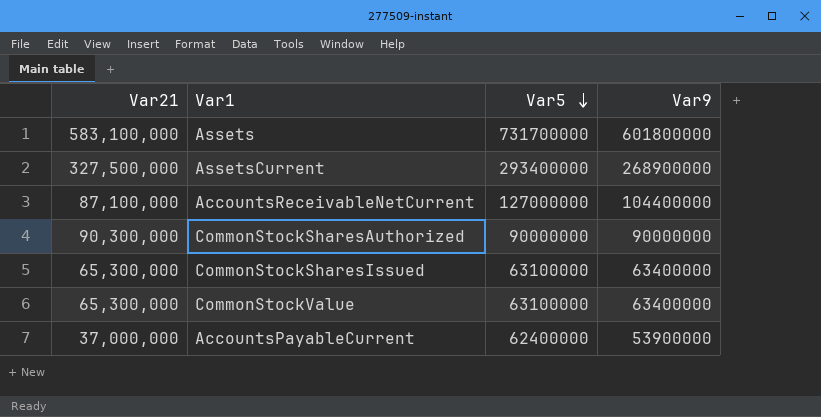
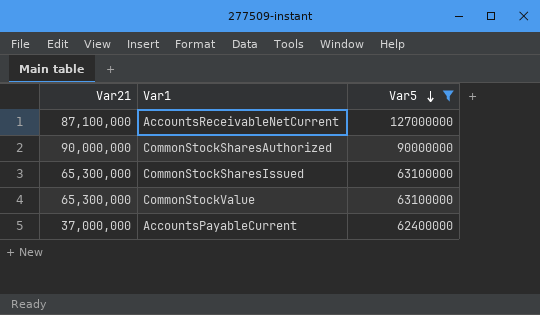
filter: none -> Var5 <= 127000000
column Var9 | position: 4 -> none
CommonStockSharesAuthorized | Var21: 90,300,000 -> 90,000,000

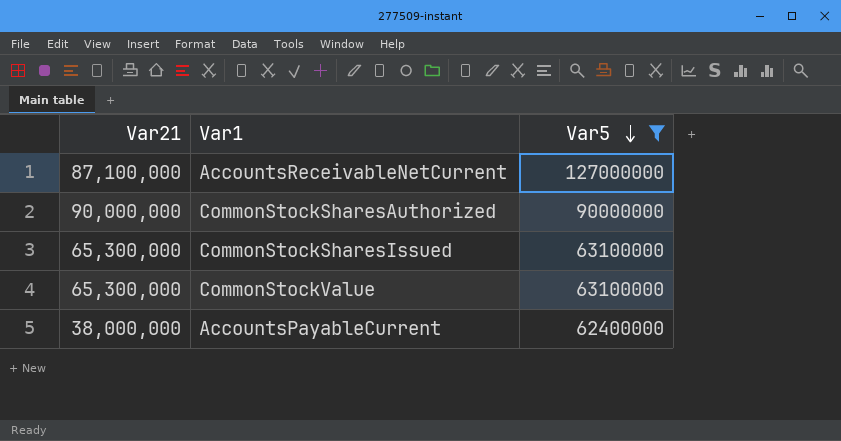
AccountsPayableCurrent | Var21: 37,000,000 -> 38,000,000

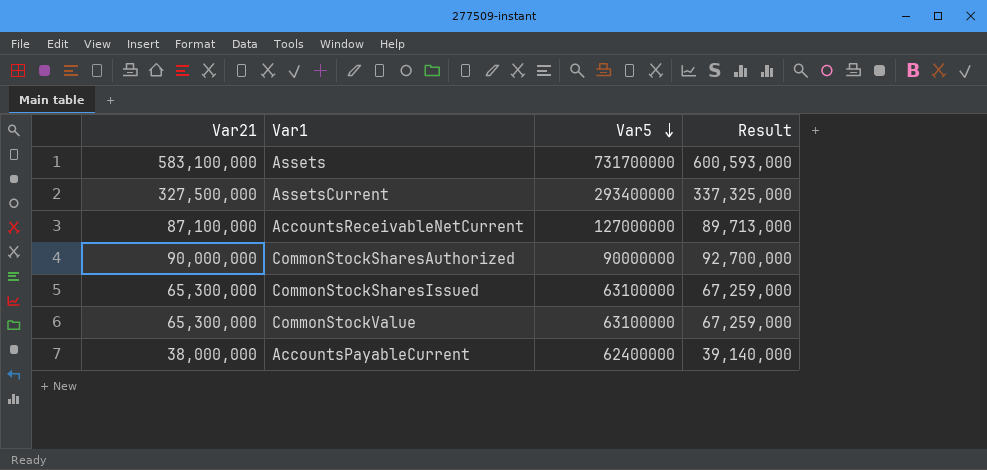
filter: Var5 <= 127000000 -> none
column Result | formula: none -> [Var21] * 1.03

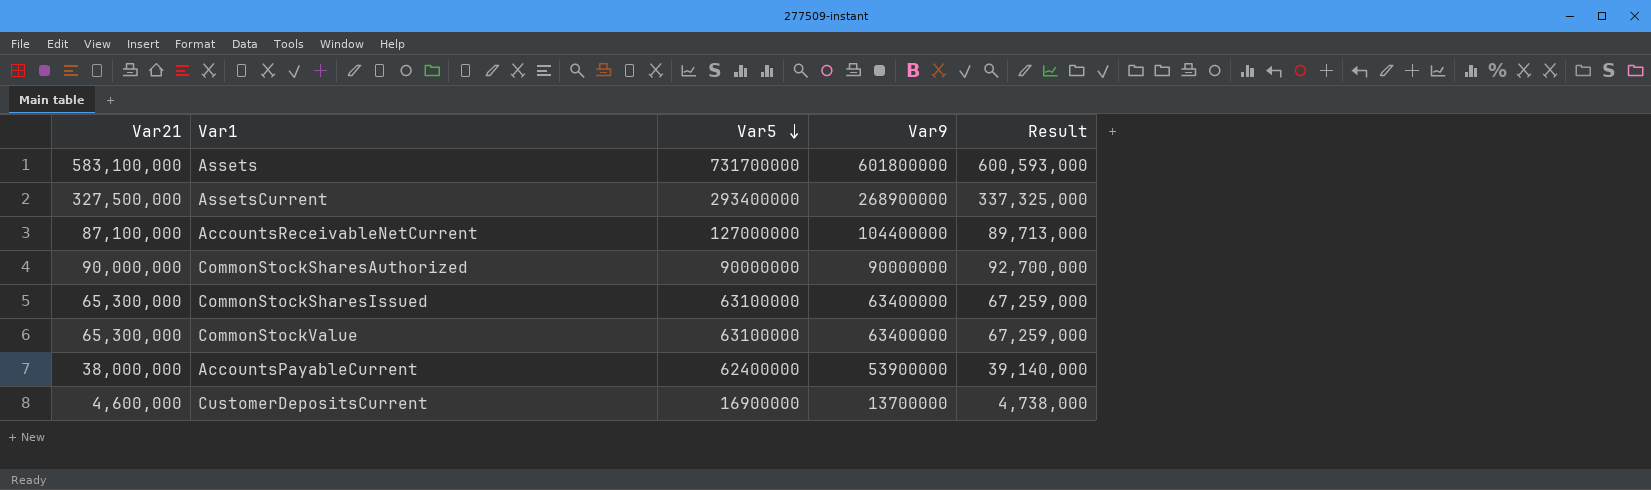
column Var9 | position: none -> 4
row CustomerDepositsCurrent: none -> 4,600,000 | 16900000 | 13700000 | 4,738,000

